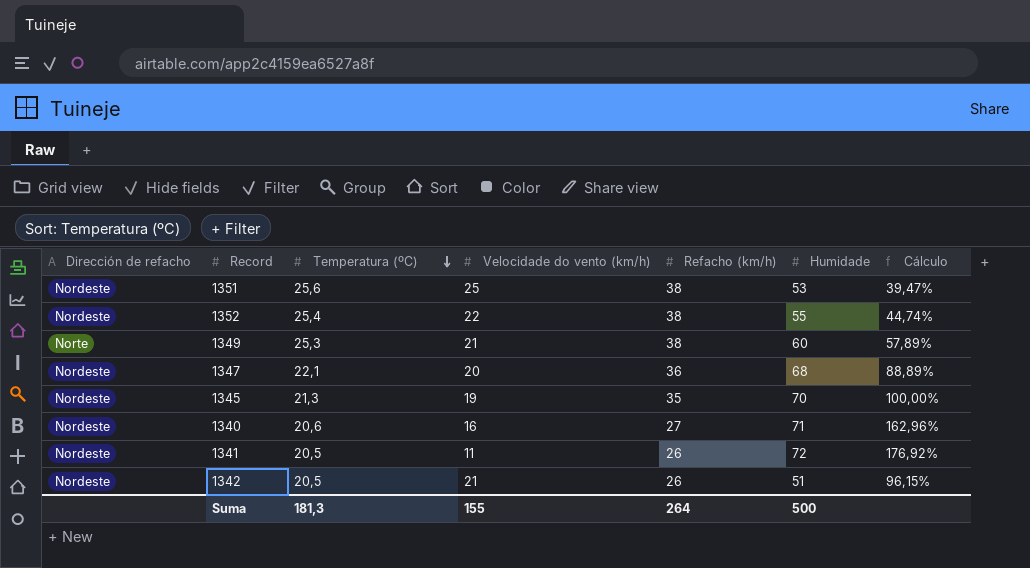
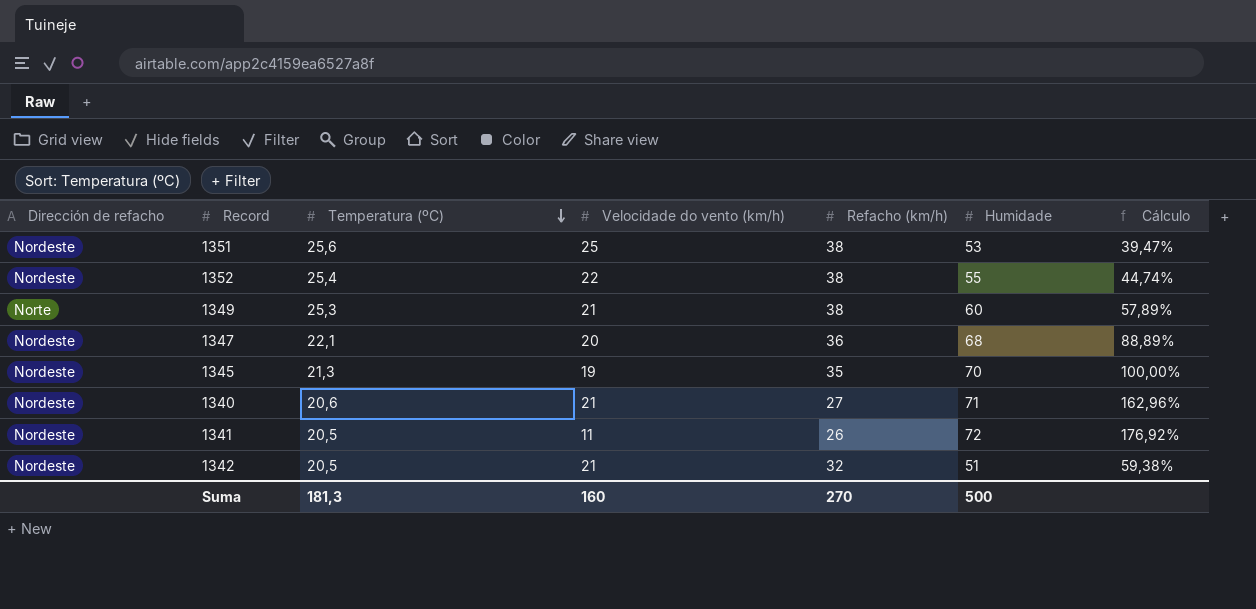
1340 | Velocidade do vento (km/h): 16 -> 21
1342 | Refacho (km/h): 26 -> 32
1342 | Cálculo: 96,15% -> 59,38%
Suma | Velocidade do vento (km/h): 155 -> 160
Suma | Refacho (km/h): 264 -> 270

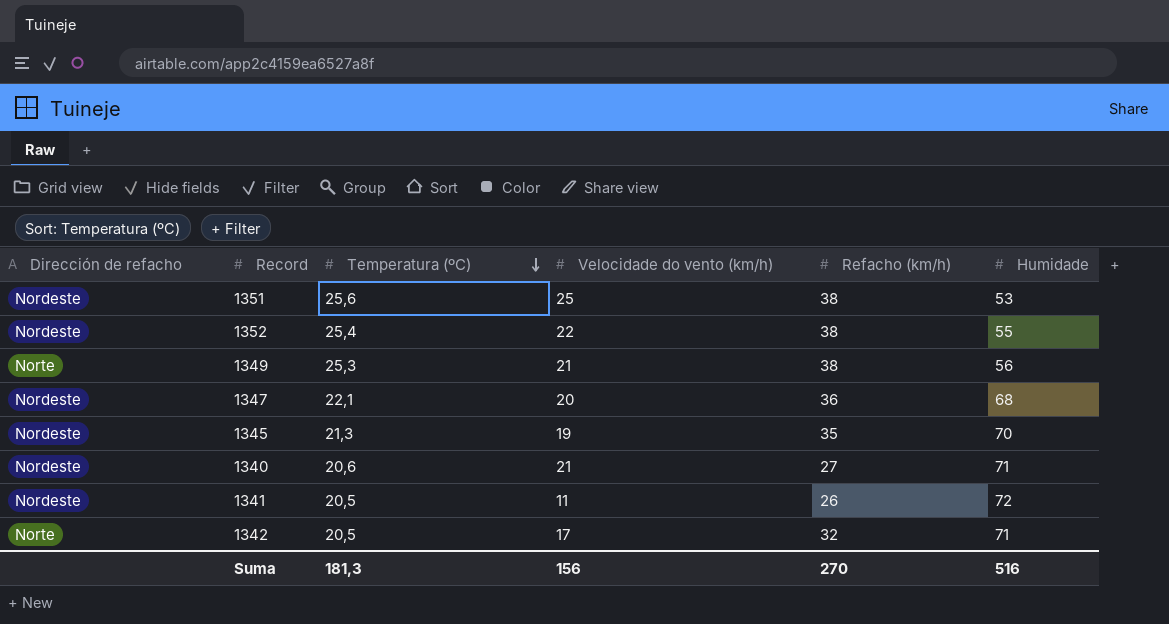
column Cálculo | formula: ([Humidade] - [Refacho (km/h)]) / [Refacho (km/h)] -> none
1349 | Humidade: 60 -> 56
1342 | Dirección de refacho: Nordeste -> Norte
1342 | Velocidade do vento (km/h): 21 -> 17
1342 | Humidade: 51 -> 71
Suma | Velocidade do vento (km/h): 160 -> 156
Suma | Humidade: 500 -> 516

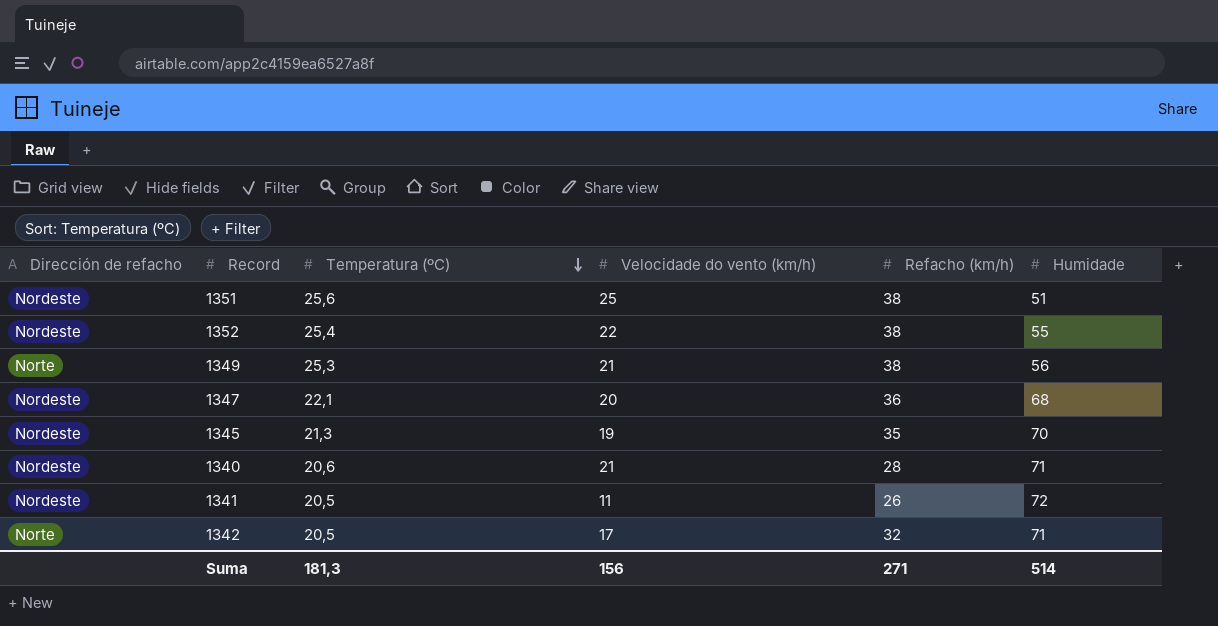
1351 | Humidade: 53 -> 51
1340 | Refacho (km/h): 27 -> 28
Suma | Refacho (km/h): 270 -> 271
Suma | Humidade: 516 -> 514

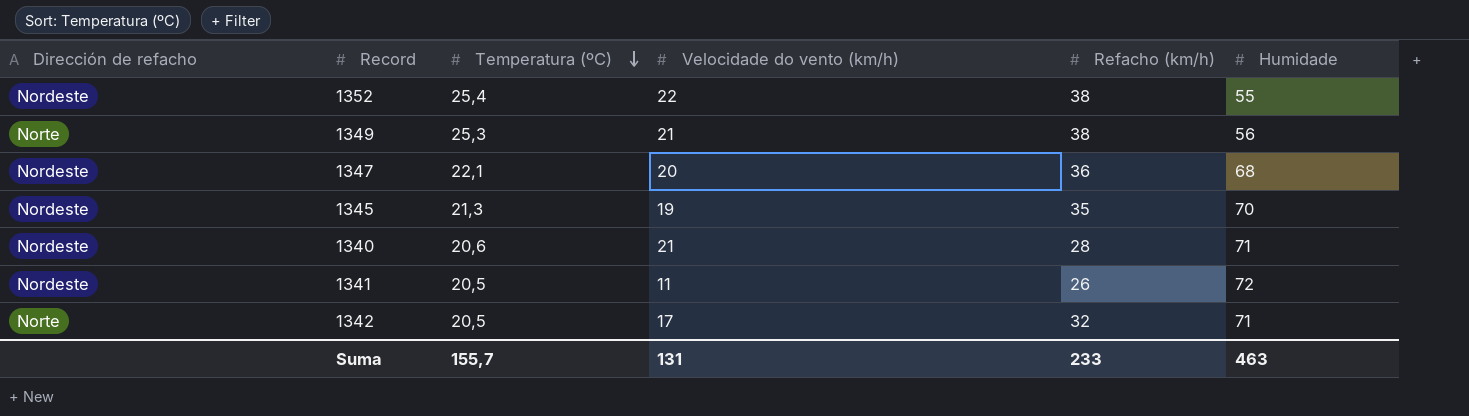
row 1351: Nordeste | 25,6 | 25 | 38 | 51 -> none
Suma | Temperatura (ºC): 181,3 -> 155,7
Suma | Velocidade do vento (km/h): 156 -> 131
Suma | Refacho (km/h): 271 -> 233
Suma | Humidade: 514 -> 463

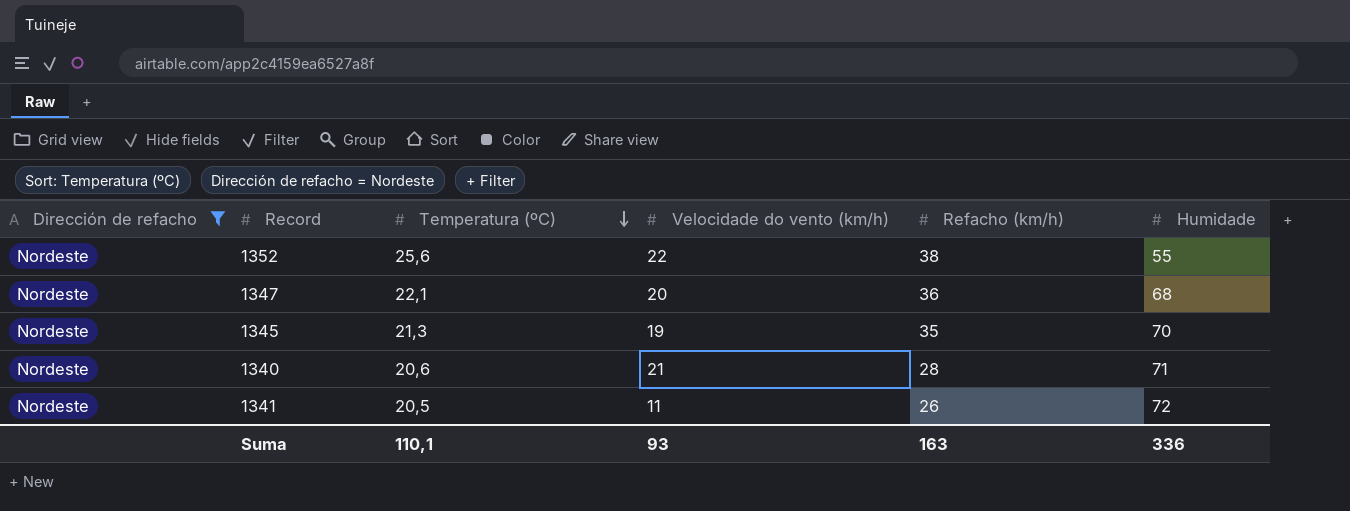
filter: none -> Dirección de refacho = Nordeste
1352 | Temperatura (ºC): 25,4 -> 25,6
Suma | Temperatura (ºC): 155,7 -> 110,1
Suma | Velocidade do vento (km/h): 131 -> 93
Suma | Refacho (km/h): 233 -> 163
Suma | Humidade: 463 -> 336

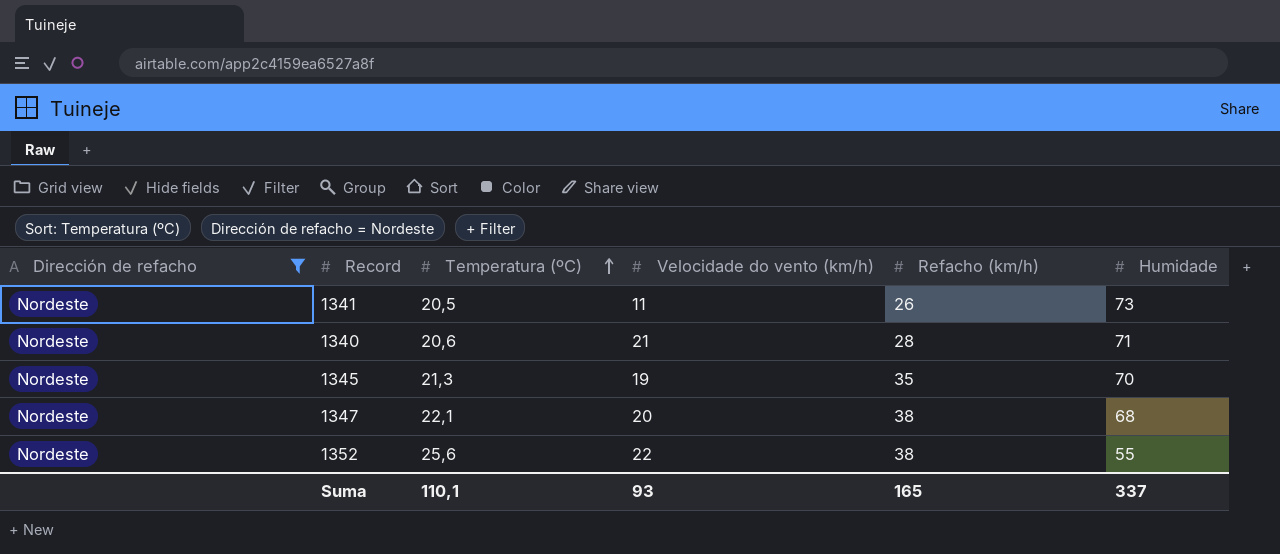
row order: Temperatura (ºC) descending -> Temperatura (ºC) ascending
1341 | Humidade: 72 -> 73
1347 | Refacho (km/h): 36 -> 38
Suma | Refacho (km/h): 163 -> 165
Suma | Humidade: 336 -> 337

